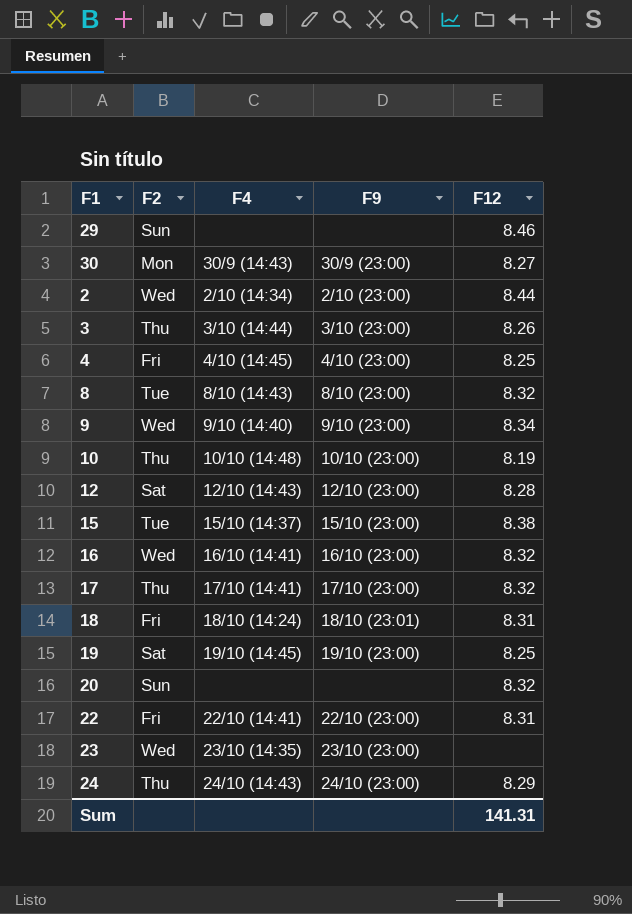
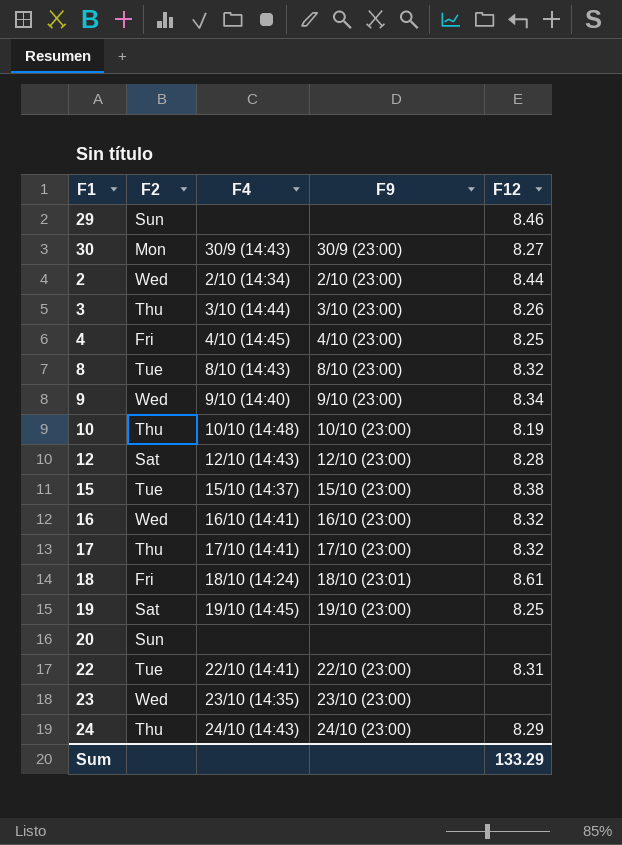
18 | F12: 8.31 -> 8.61
20 | F12: 8.32 -> none
22 | F2: Fri -> Tue
Sum | F12: 141.31 -> 133.29

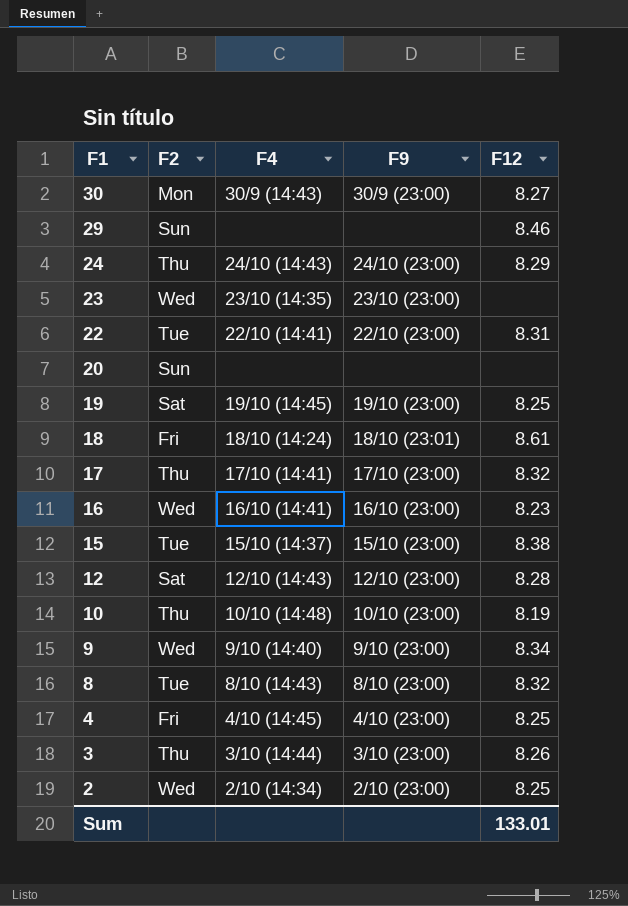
row order: none -> F1 descending
16 | F12: 8.32 -> 8.23
2 | F12: 8.44 -> 8.25
Sum | F12: 133.29 -> 133.01

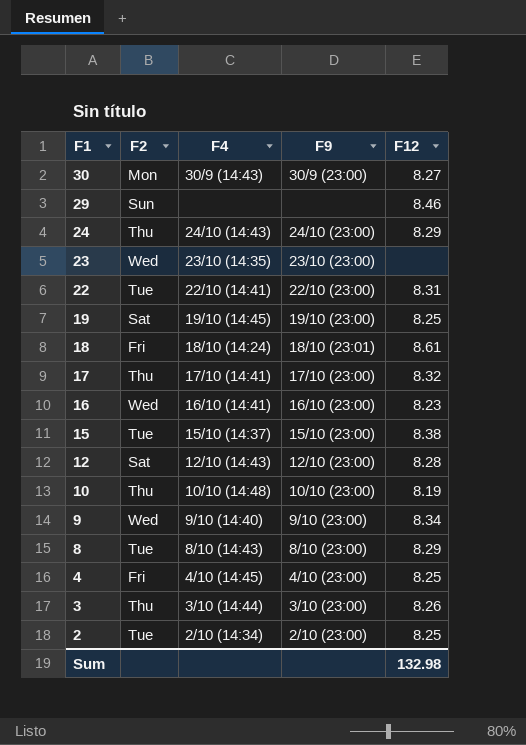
row 20: Sun | none | none | none -> none
8 | F12: 8.32 -> 8.29
2 | F2: Wed -> Tue
Sum | F12: 133.01 -> 132.98

